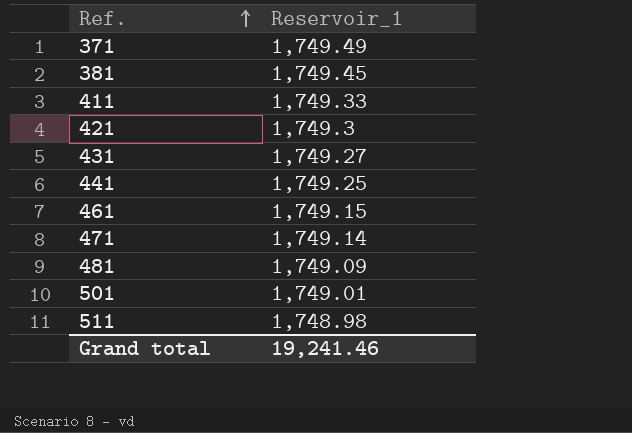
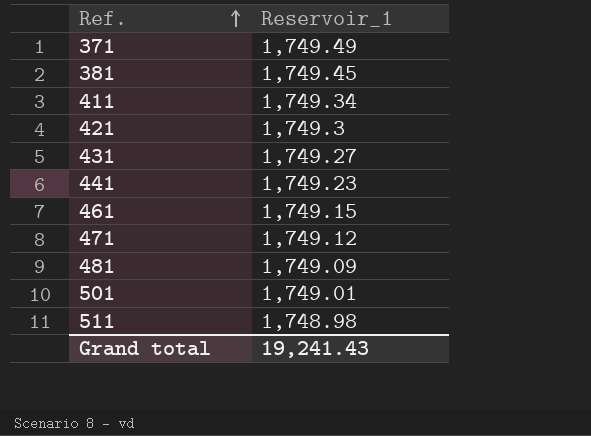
411 | Reservoir_1: 1,749.33 -> 1,749.34
441 | Reservoir_1: 1,749.25 -> 1,749.23
471 | Reservoir_1: 1,749.14 -> 1,749.12
Grand total | Reservoir_1: 19,241.46 -> 19,241.43

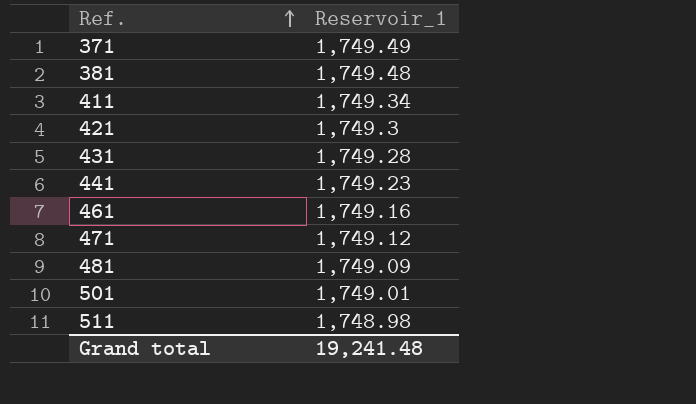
381 | Reservoir_1: 1,749.45 -> 1,749.48
431 | Reservoir_1: 1,749.27 -> 1,749.28
461 | Reservoir_1: 1,749.15 -> 1,749.16
Grand total | Reservoir_1: 19,241.43 -> 19,241.48

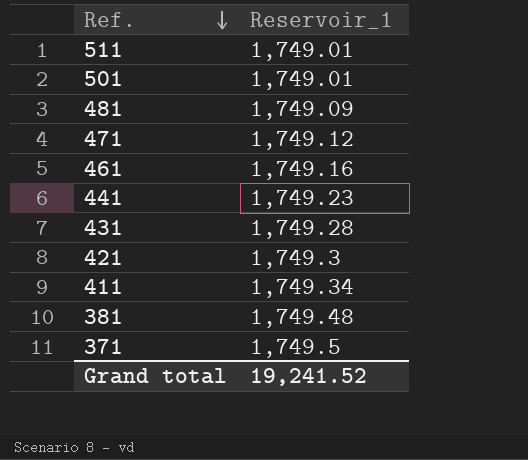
row order: Ref. ascending -> Ref. descending
511 | Reservoir_1: 1,748.98 -> 1,749.01
371 | Reservoir_1: 1,749.49 -> 1,749.5
Grand total | Reservoir_1: 19,241.48 -> 19,241.52

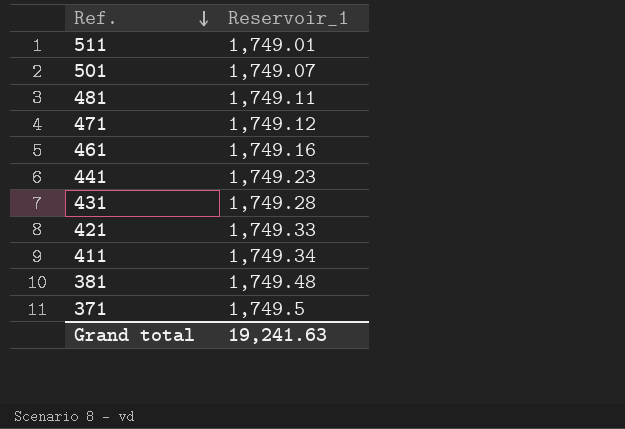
501 | Reservoir_1: 1,749.01 -> 1,749.07
481 | Reservoir_1: 1,749.09 -> 1,749.11
421 | Reservoir_1: 1,749.3 -> 1,749.33
Grand total | Reservoir_1: 19,241.52 -> 19,241.63

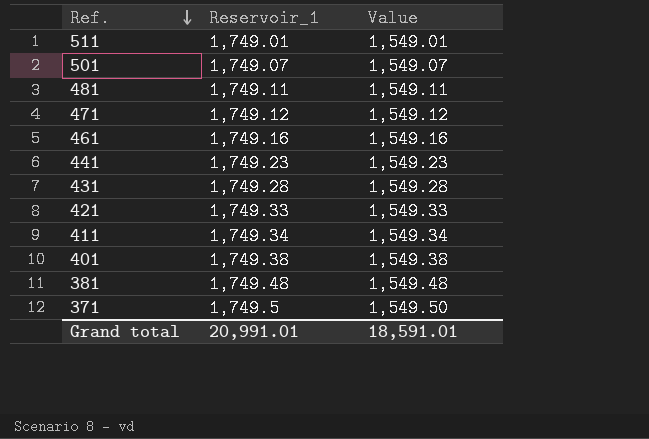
column Value | formula: none -> [Reservoir_1] - 200
row 401: none -> 1,749.38 | 1,549.38
Grand total | Reservoir_1: 19,241.63 -> 20,991.01

